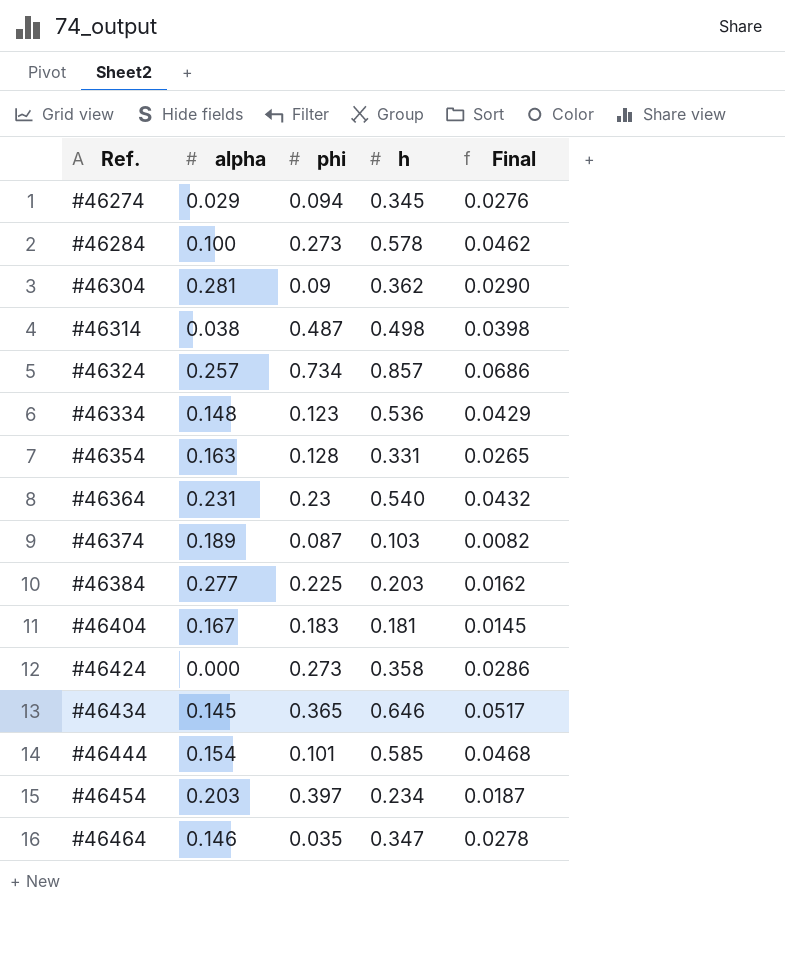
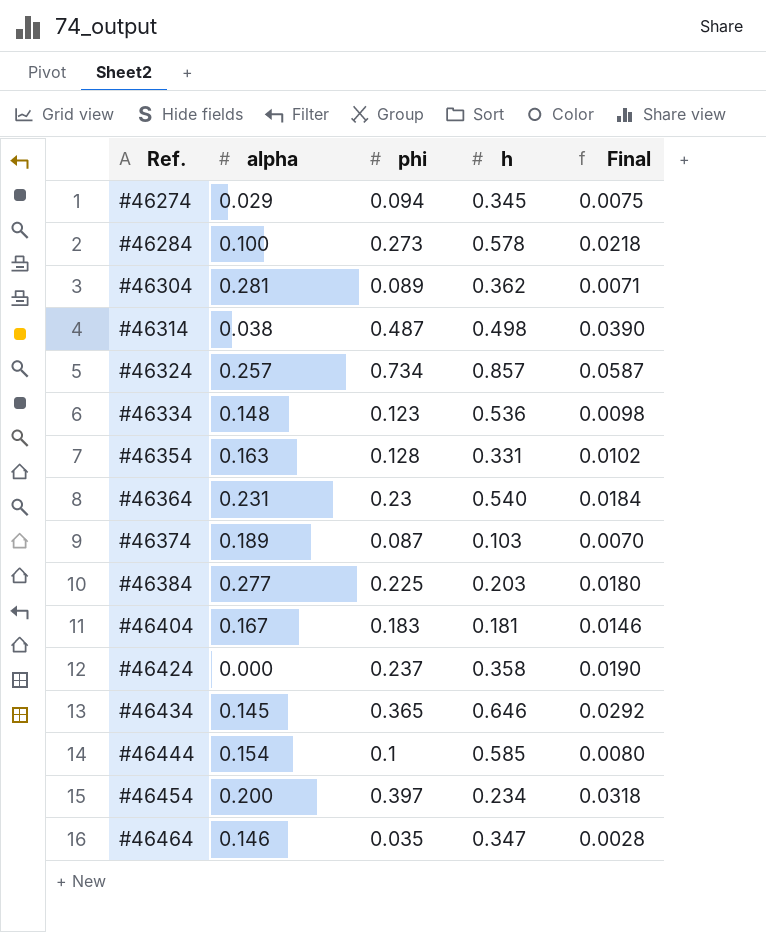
column Final | formula: [h] * 0.08 -> [phi] * 0.08
#46304 | phi: 0.09 -> 0.089
#46424 | phi: 0.273 -> 0.237
#46444 | phi: 0.101 -> 0.1
#46454 | alpha: 0.203 -> 0.200

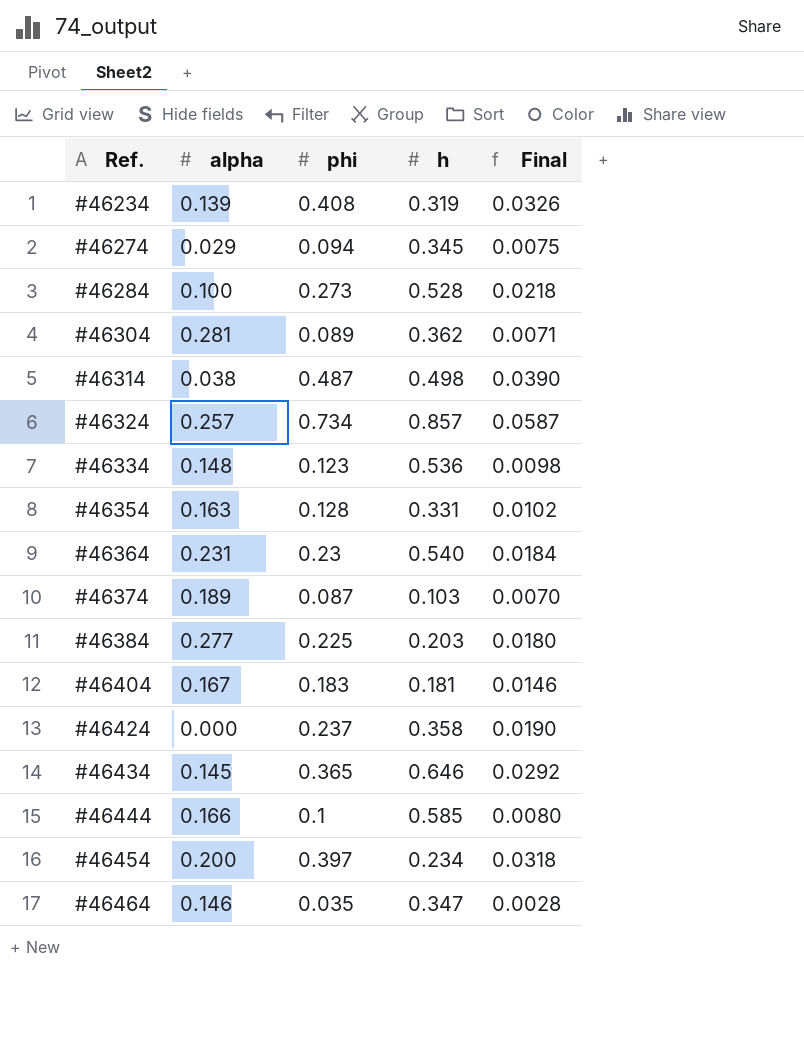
row #46234: none -> 0.139 | 0.408 | 0.319 | 0.0326
#46284 | h: 0.578 -> 0.528
#46444 | alpha: 0.154 -> 0.166

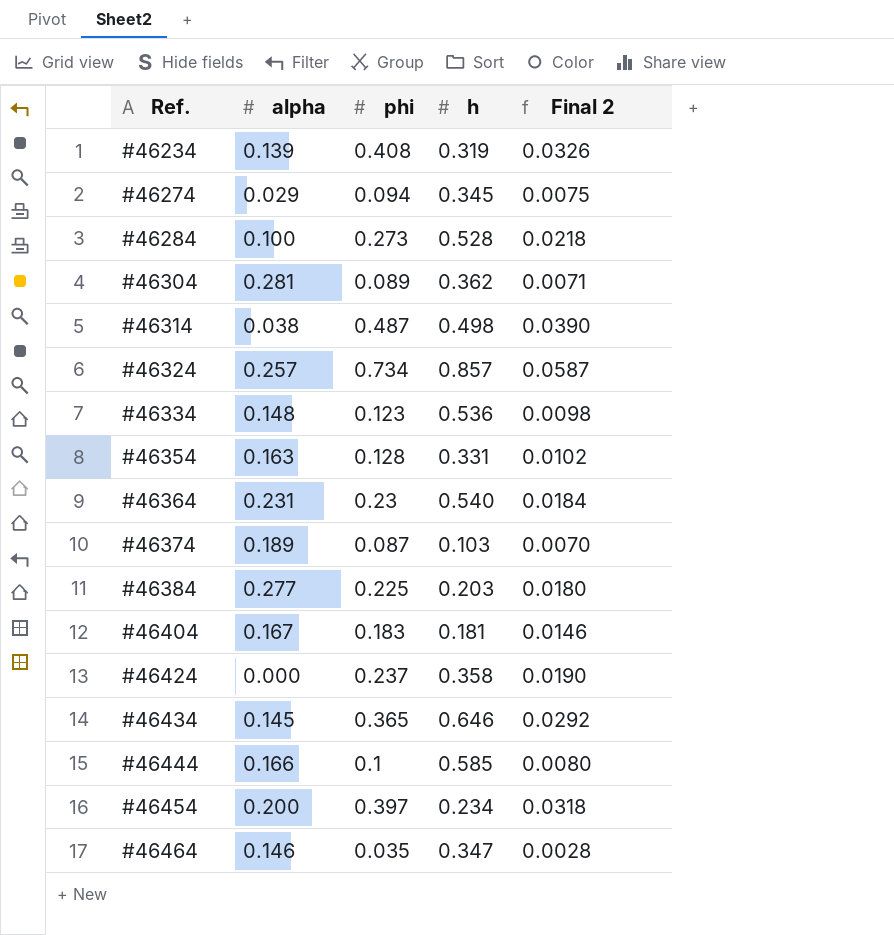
column name: Final -> Final 2

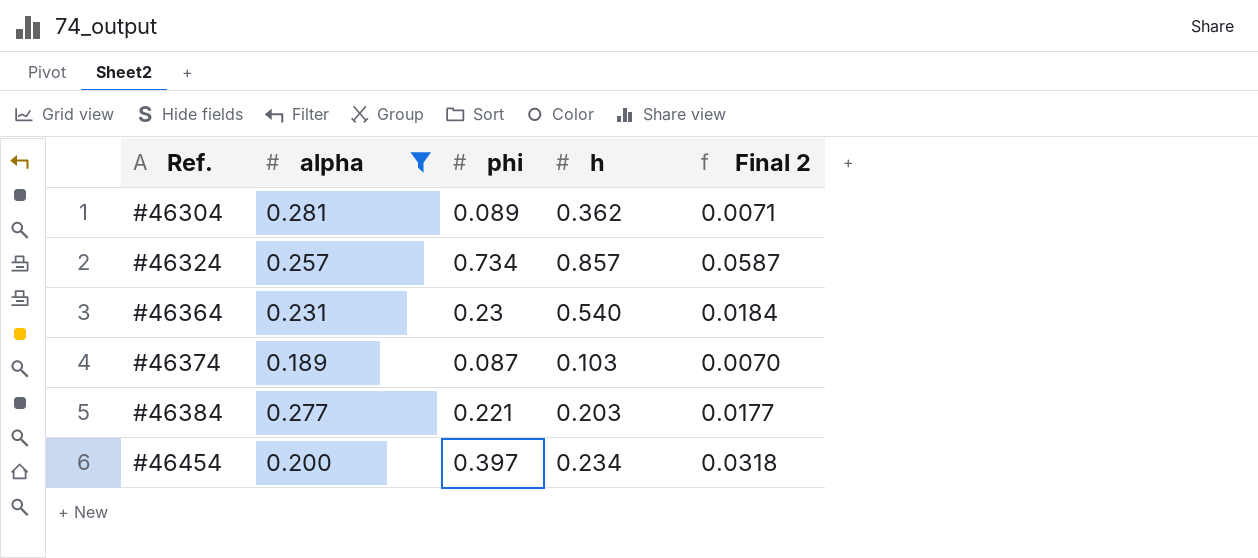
filter: none -> alpha >= 0.189
#46384 | phi: 0.225 -> 0.221
#46384 | Final 2: 0.0180 -> 0.0177

